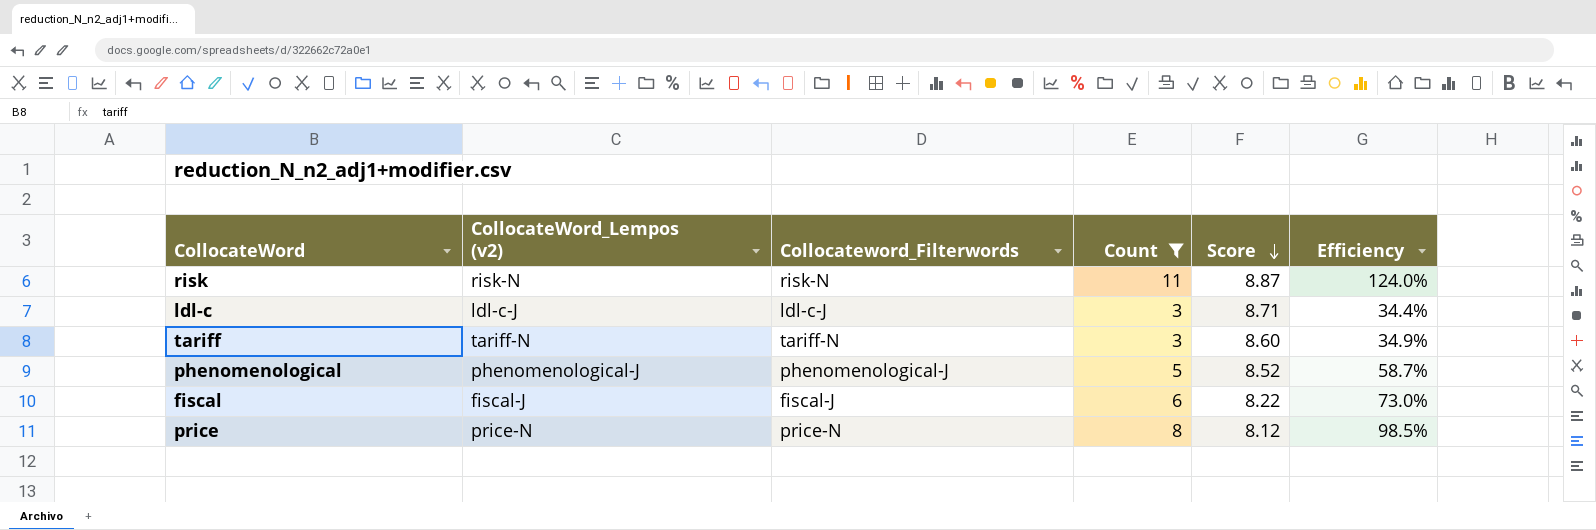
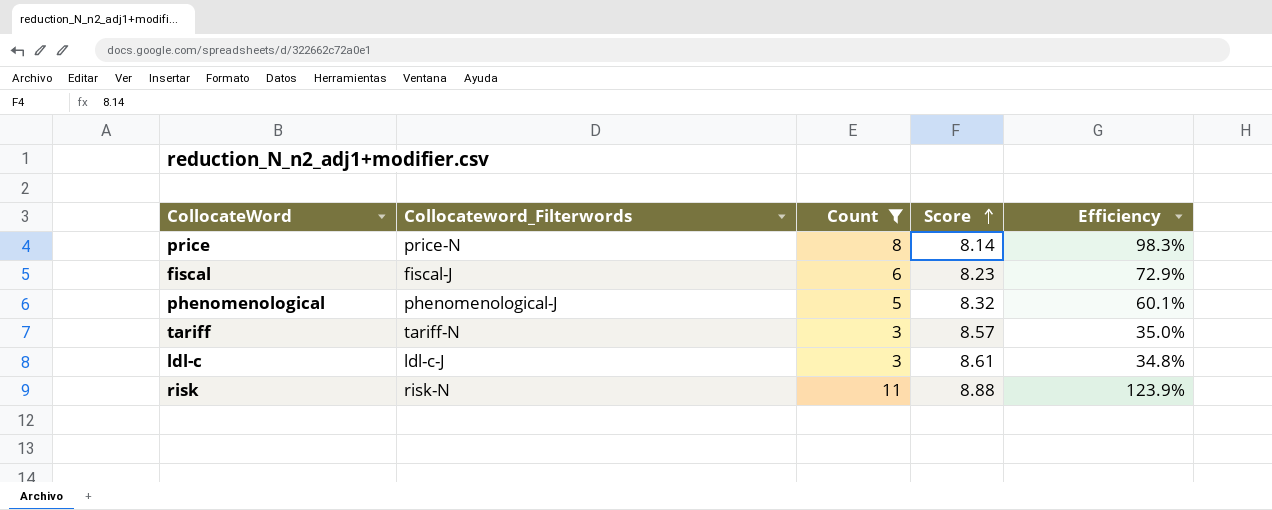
row order: Score descending -> Score ascending
column CollocateWord_Lempos (v2) | position: 2 -> none
price | Score: 8.12 -> 8.14
price | Efficiency: 98.5% -> 98.3%
fiscal | Score: 8.22 -> 8.23
fiscal | Efficiency: 73.0% -> 72.9%
phenomenological | Score: 8.52 -> 8.32
phenomenological | Efficiency: 58.7% -> 60.1%
tariff | Score: 8.60 -> 8.57
tariff | Efficiency: 34.9% -> 35.0%
ldl-c | Score: 8.71 -> 8.61
ldl-c | Efficiency: 34.4% -> 34.8%
risk | Score: 8.87 -> 8.88
risk | Efficiency: 124.0% -> 123.9%

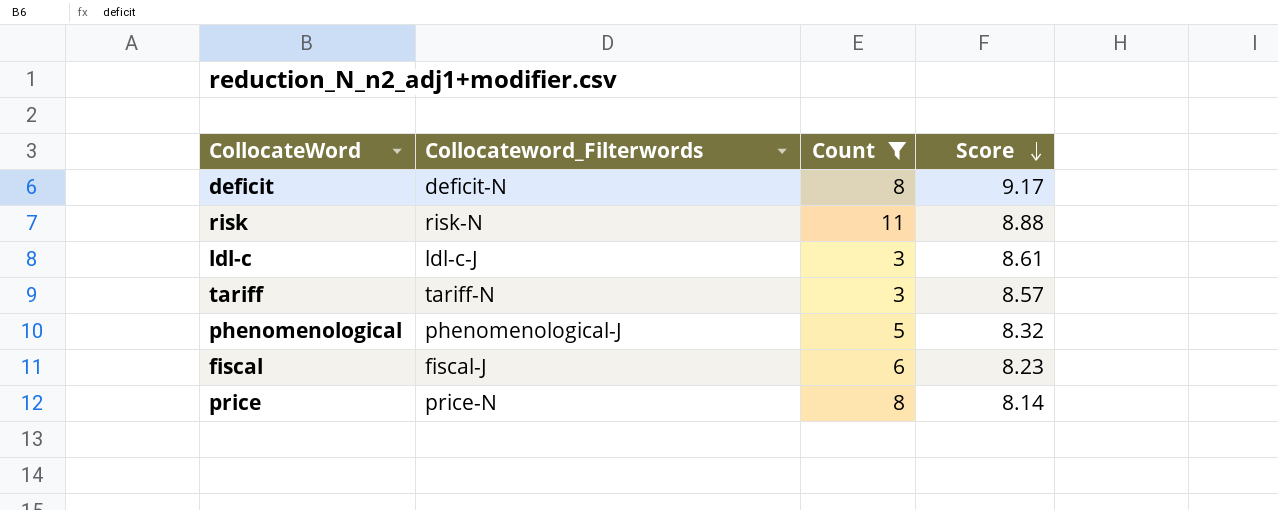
row order: Score ascending -> Score descending
column Efficiency | formula: [Count] / [Score] -> none
row deficit: none -> deficit-N | 8 | 9.17

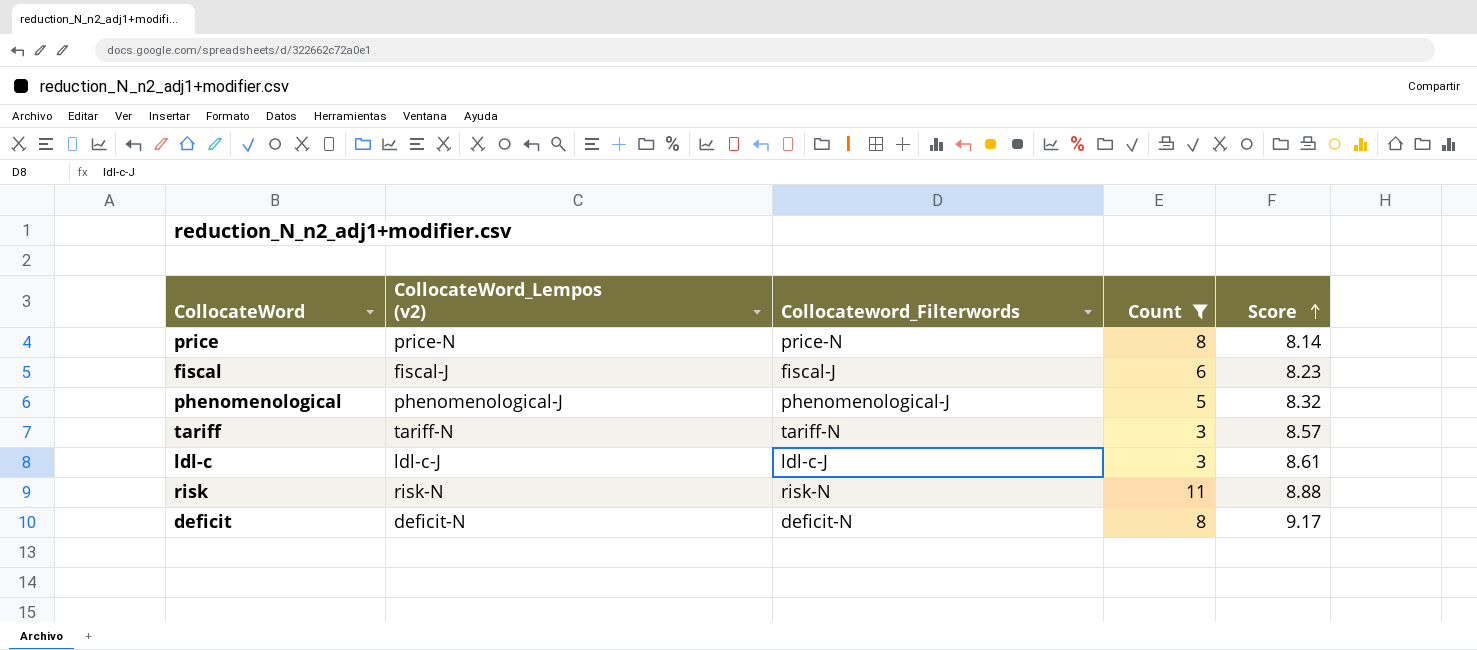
row order: Score descending -> Score ascending
column CollocateWord_Lempos (v2) | position: none -> 2

